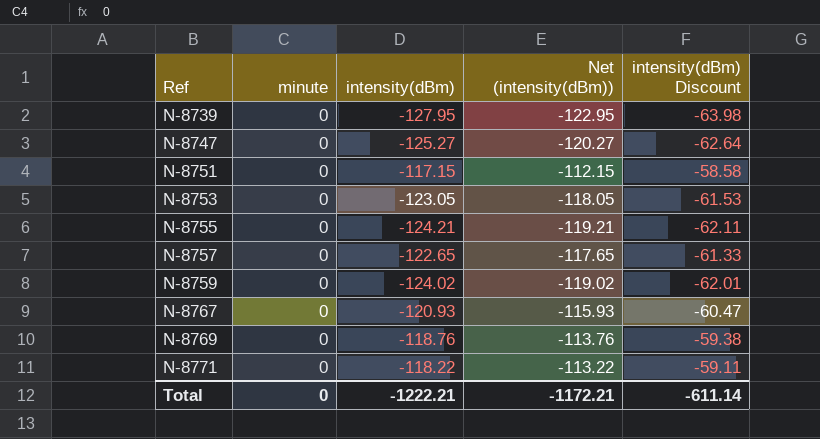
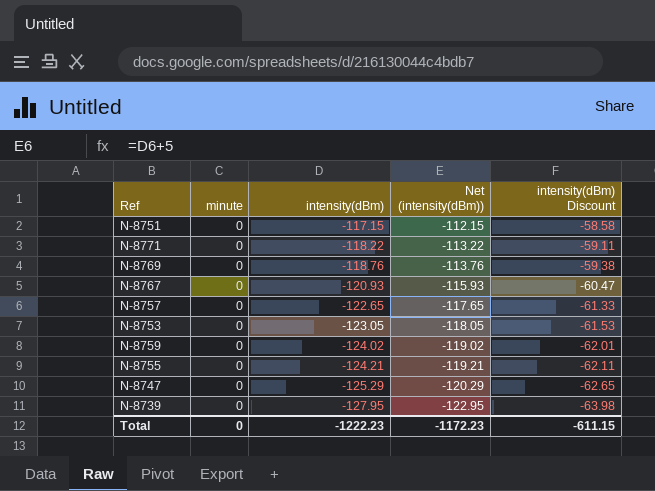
row order: Ref ascending -> intensity(dBm) descending
N-8747 | intensity(dBm): -125.27 -> -125.29
N-8747 | Net (intensity(dBm)): -120.27 -> -120.29
N-8747 | intensity(dBm) Discount: -62.64 -> -62.65
Total | intensity(dBm): -1222.21 -> -1222.23
Total | Net (intensity(dBm)): -1172.21 -> -1172.23
Total | intensity(dBm) Discount: -611.14 -> -611.15

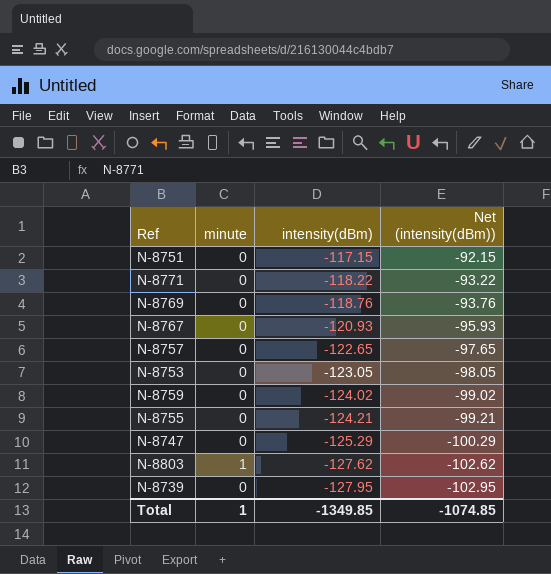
column intensity(dBm) Discount | formula: [intensity(dBm)] * 0.5 -> none
column Net (intensity(dBm)) | formula: [intensity(dBm)] + 5 -> [intensity(dBm)] + 25
row N-8803: none -> 1 | -127.62 | -102.62
Total | minute: 0 -> 1
Total | intensity(dBm): -1222.23 -> -1349.85
Total | Net (intensity(dBm)): -1172.23 -> -1074.85

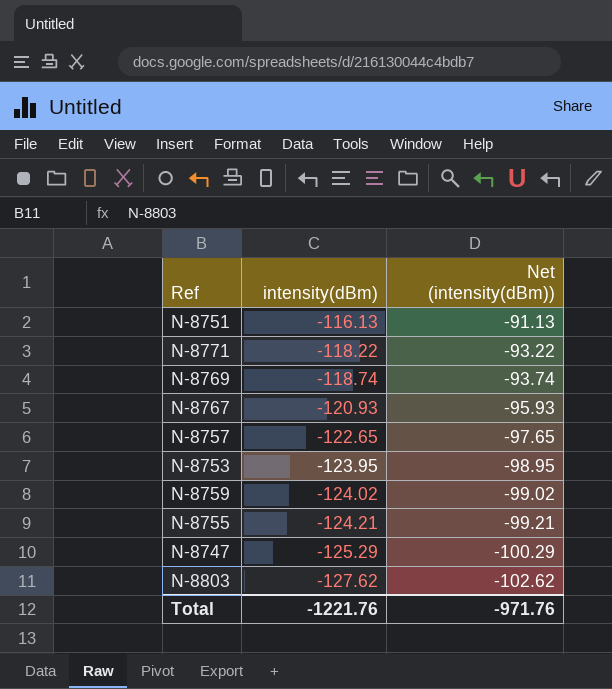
column minute | position: 2 -> none
row N-8739: 0 | -127.95 | -102.95 -> none
N-8751 | intensity(dBm): -117.15 -> -116.13
N-8751 | Net (intensity(dBm)): -92.15 -> -91.13
N-8769 | intensity(dBm): -118.76 -> -118.74
N-8769 | Net (intensity(dBm)): -93.76 -> -93.74
N-8753 | intensity(dBm): -123.05 -> -123.95
N-8753 | Net (intensity(dBm)): -98.05 -> -98.95
Total | intensity(dBm): -1349.85 -> -1221.76
Total | Net (intensity(dBm)): -1074.85 -> -971.76

